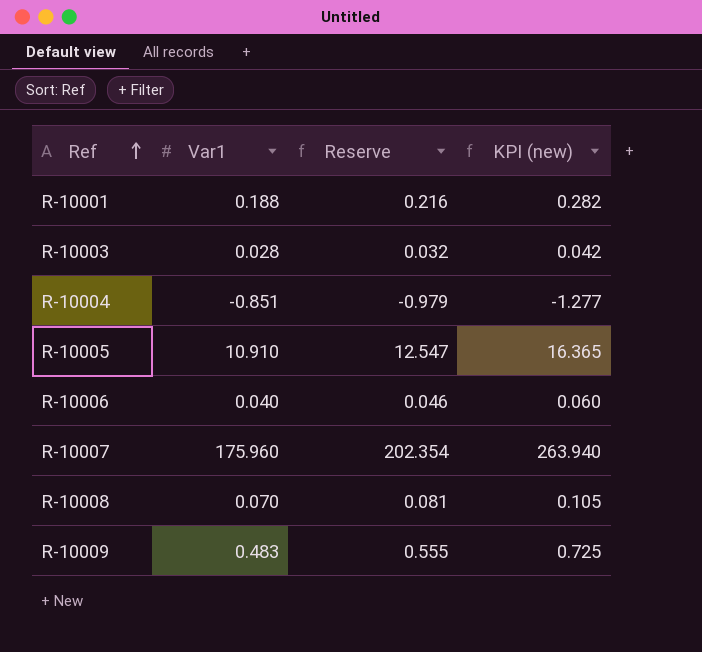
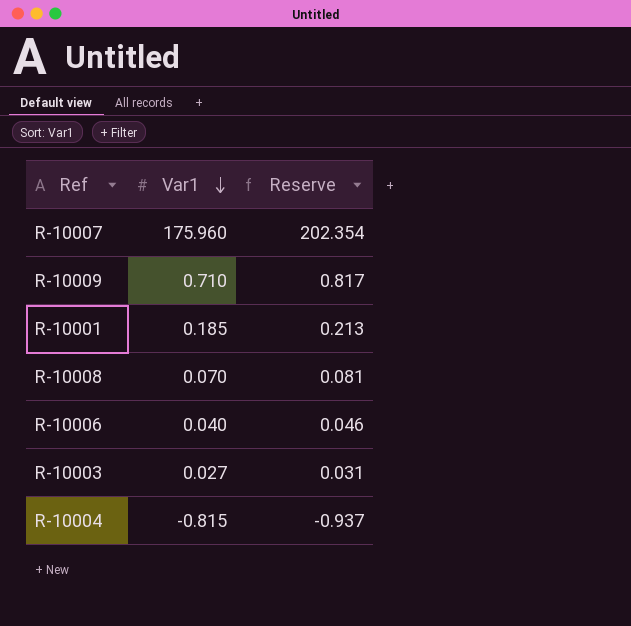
row order: Ref ascending -> Var1 descending
column KPI (new) | formula: [Var1] * 1.5 -> none
row R-10005: 10.910 | 12.547 | 16.365 -> none
R-10009 | Var1: 0.483 -> 0.710
R-10009 | Reserve: 0.555 -> 0.817
R-10001 | Var1: 0.188 -> 0.185
R-10001 | Reserve: 0.216 -> 0.213
R-10003 | Var1: 0.028 -> 0.027
R-10003 | Reserve: 0.032 -> 0.031
R-10004 | Var1: -0.851 -> -0.815
R-10004 | Reserve: -0.979 -> -0.937

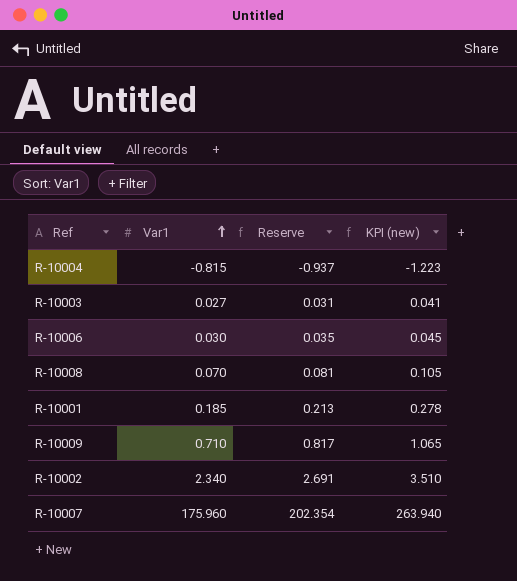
row order: Var1 descending -> Var1 ascending
column KPI (new) | formula: none -> [Var1] * 1.5
R-10006 | Var1: 0.040 -> 0.030
R-10006 | Reserve: 0.046 -> 0.035
row R-10002: none -> 2.340 | 2.691 | 3.510

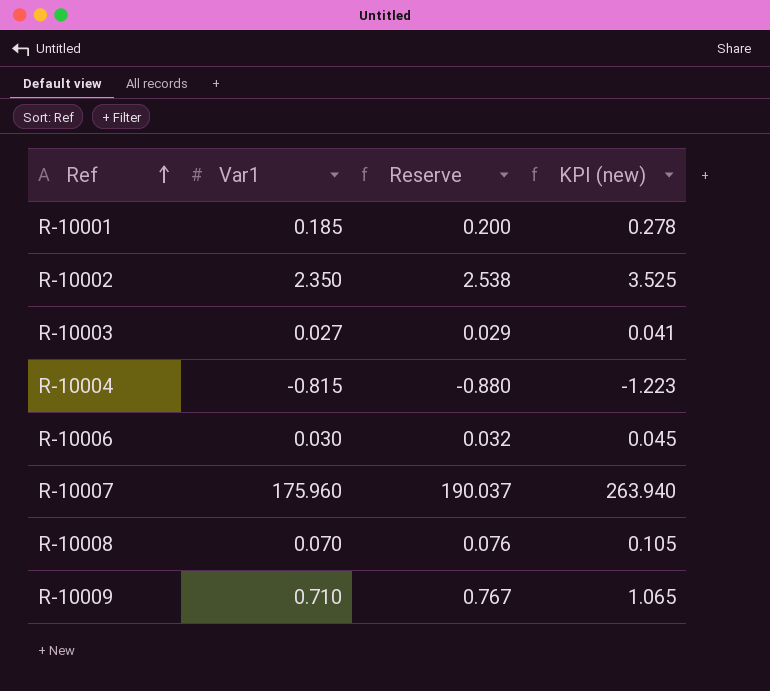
row order: Var1 ascending -> Ref ascending
column Reserve | formula: [Var1] * 1.15 -> [Var1] * 1.08
R-10002 | Var1: 2.340 -> 2.350
R-10002 | KPI (new): 3.510 -> 3.525

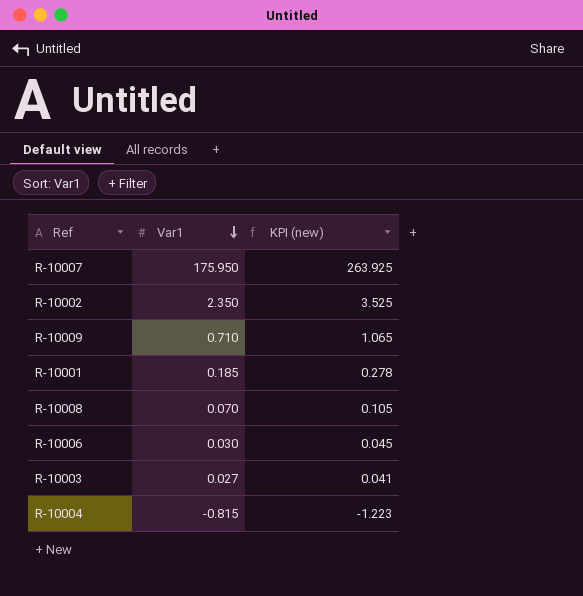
row order: Ref ascending -> Var1 descending
column Reserve | formula: [Var1] * 1.08 -> none
R-10007 | Var1: 175.960 -> 175.950
R-10007 | KPI (new): 263.940 -> 263.925

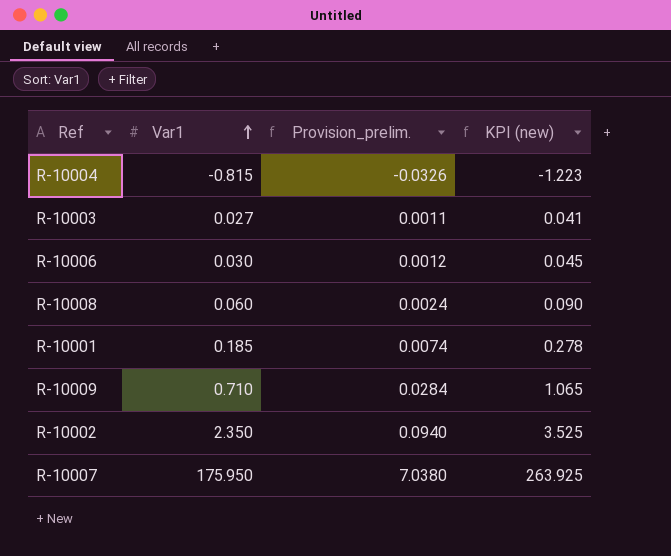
row order: Var1 descending -> Var1 ascending
column Provision_prelim. | formula: none -> [Var1] * 0.04
R-10008 | Var1: 0.070 -> 0.060
R-10008 | KPI (new): 0.105 -> 0.090

